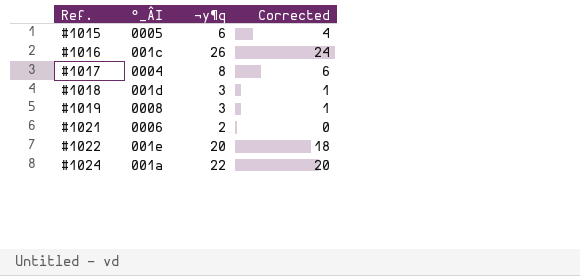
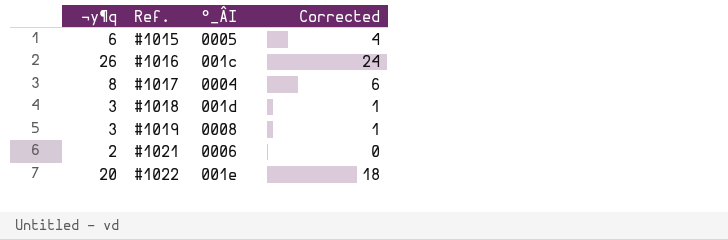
column ¬y¶q | position: 3 -> 1
row #1024: 001a | 22 | 20 -> none

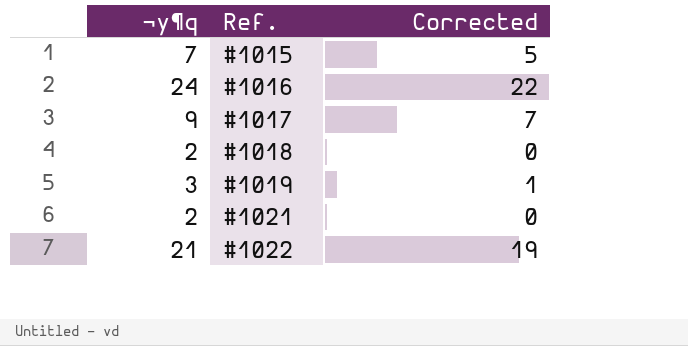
column °_ÂI | position: 3 -> none
#1015 | ¬y¶q: 6 -> 7
#1015 | Corrected: 4 -> 5
#1016 | ¬y¶q: 26 -> 24
#1016 | Corrected: 24 -> 22
#1017 | ¬y¶q: 8 -> 9
#1017 | Corrected: 6 -> 7
#1018 | ¬y¶q: 3 -> 2
#1018 | Corrected: 1 -> 0
#1022 | ¬y¶q: 20 -> 21
#1022 | Corrected: 18 -> 19

